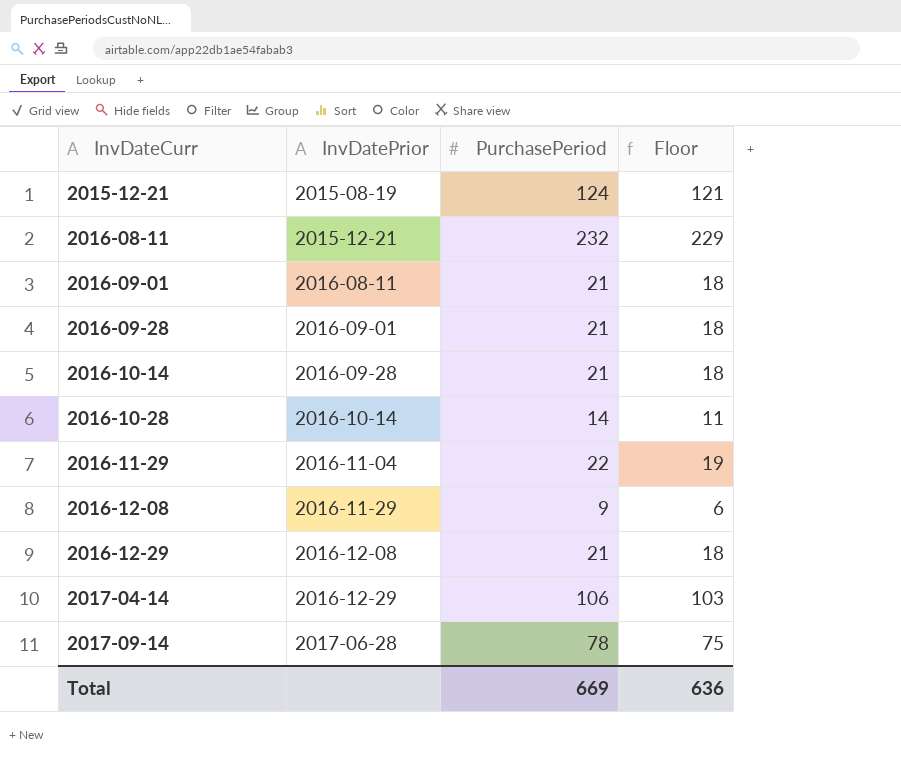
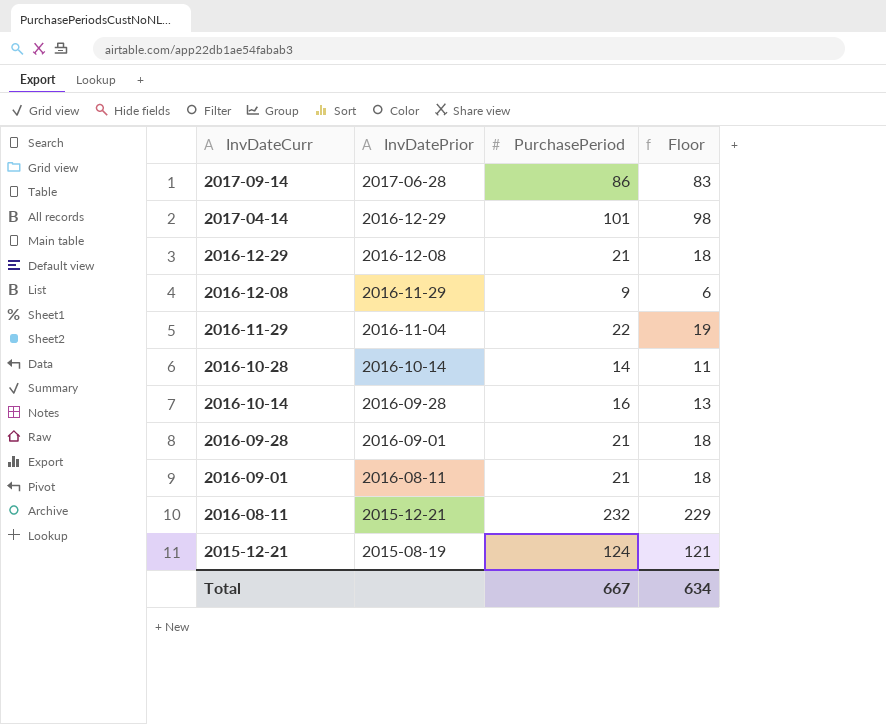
row order: InvDateCurr ascending -> InvDateCurr descending
2017-09-14 | PurchasePeriod: 78 -> 86
2017-09-14 | Floor: 75 -> 83
2017-04-14 | PurchasePeriod: 106 -> 101
2017-04-14 | Floor: 103 -> 98
2016-10-14 | PurchasePeriod: 21 -> 16
2016-10-14 | Floor: 18 -> 13
Total | PurchasePeriod: 669 -> 667
Total | Floor: 636 -> 634

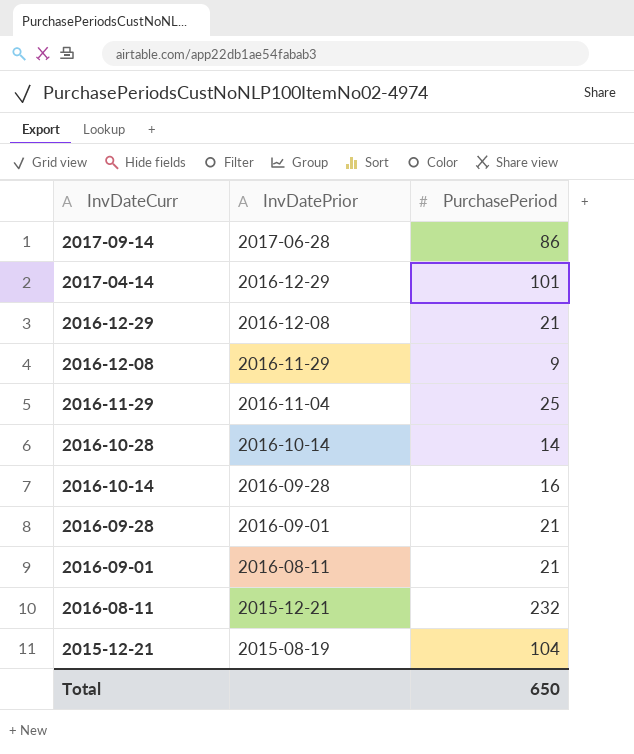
column Floor | formula: [PurchasePeriod] - 3 -> none
2016-11-29 | PurchasePeriod: 22 -> 25
2015-12-21 | PurchasePeriod: 124 -> 104
Total | PurchasePeriod: 667 -> 650

